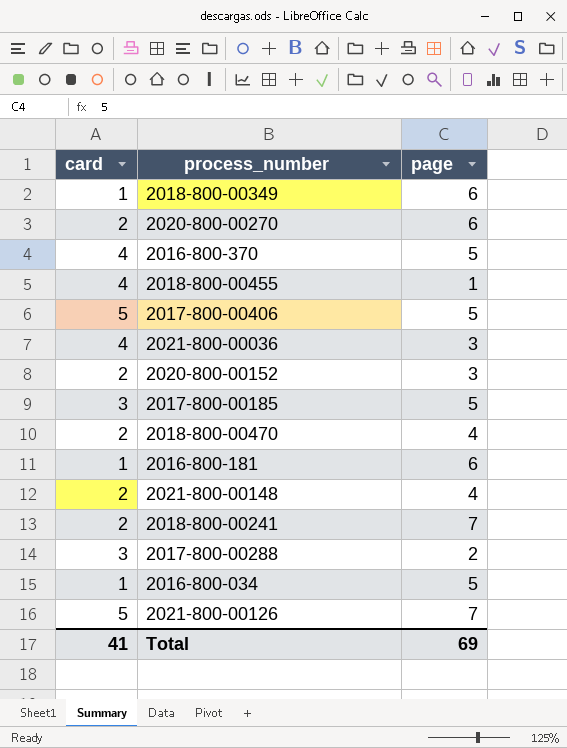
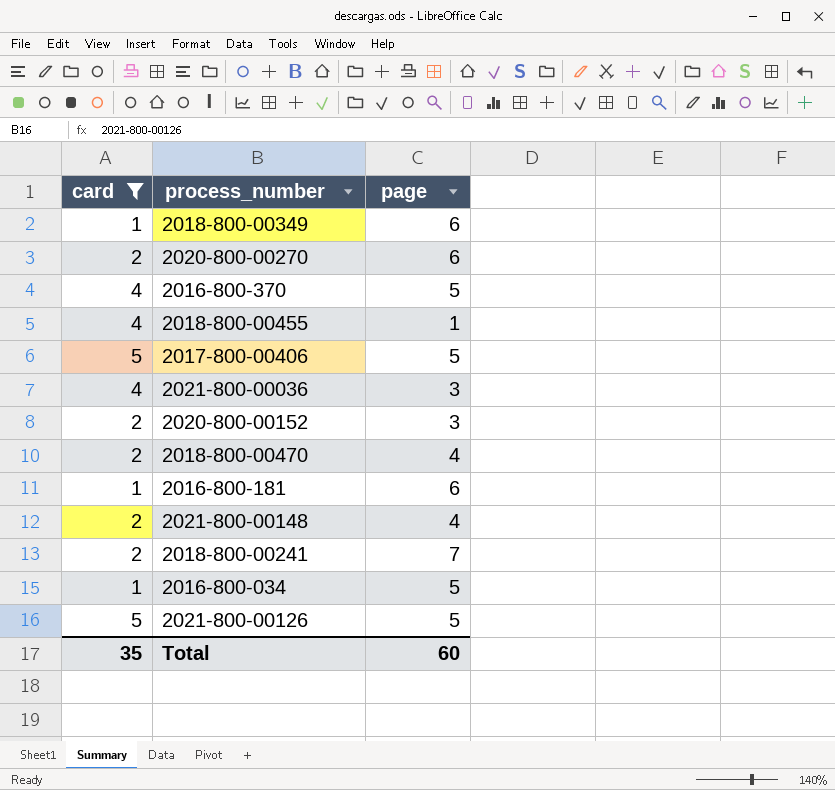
filter: none -> card != 3
2021-800-00126 | page: 7 -> 5
Total | card: 41 -> 35
Total | page: 69 -> 60

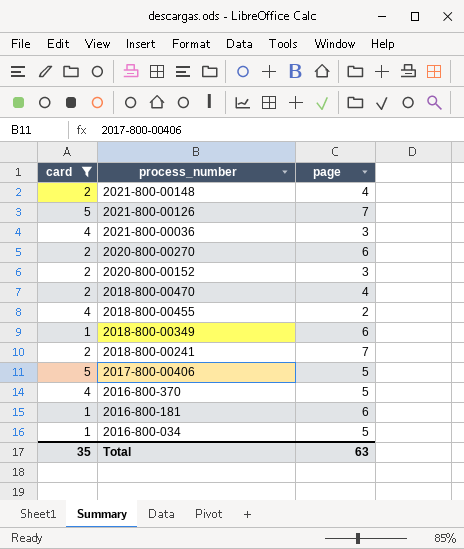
row order: none -> process_number descending
2021-800-00126 | page: 5 -> 7
2018-800-00455 | page: 1 -> 2
Total | page: 60 -> 63

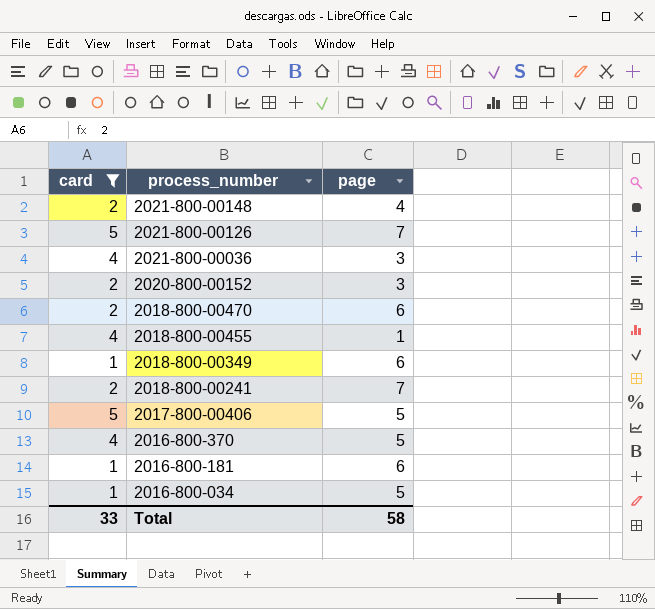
row 2020-800-00270: 2 | 6 -> none
2018-800-00470 | page: 4 -> 6
2018-800-00455 | page: 2 -> 1
Total | card: 35 -> 33
Total | page: 63 -> 58

